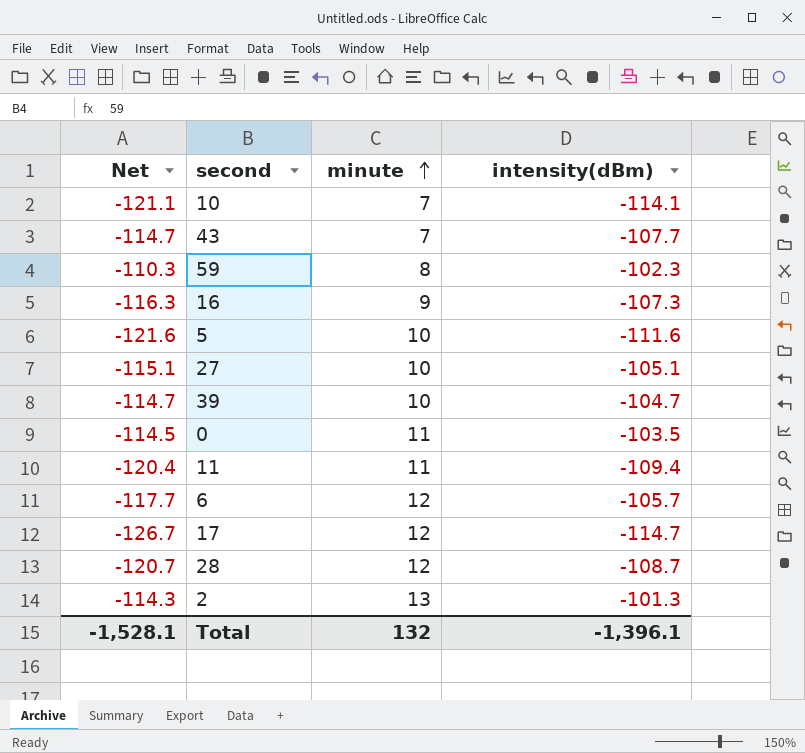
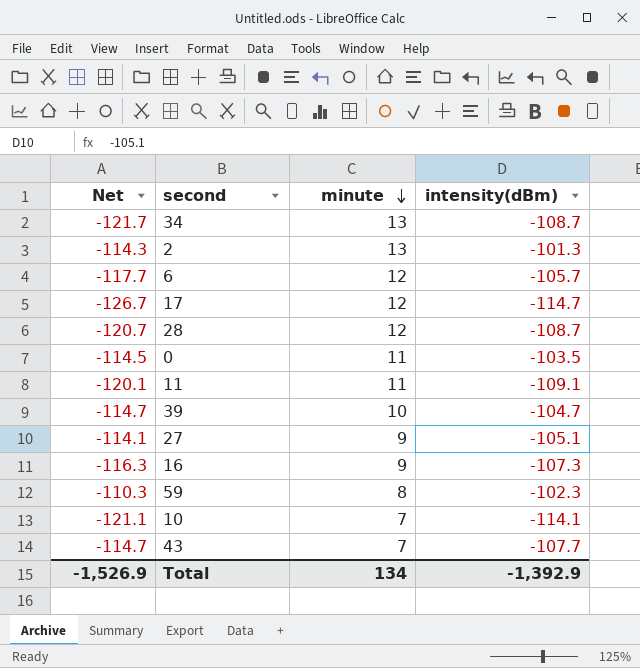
row order: minute ascending -> minute descending
row 5: -121.6 | 10 | -111.6 -> none
row 34: none -> -121.7 | 13 | -108.7
11 | Net: -120.4 -> -120.1
11 | intensity(dBm): -109.4 -> -109.1
27 | Net: -115.1 -> -114.1
27 | minute: 10 -> 9
Total | Net: -1,528.1 -> -1,526.9
Total | minute: 132 -> 134
Total | intensity(dBm): -1,396.1 -> -1,392.9

